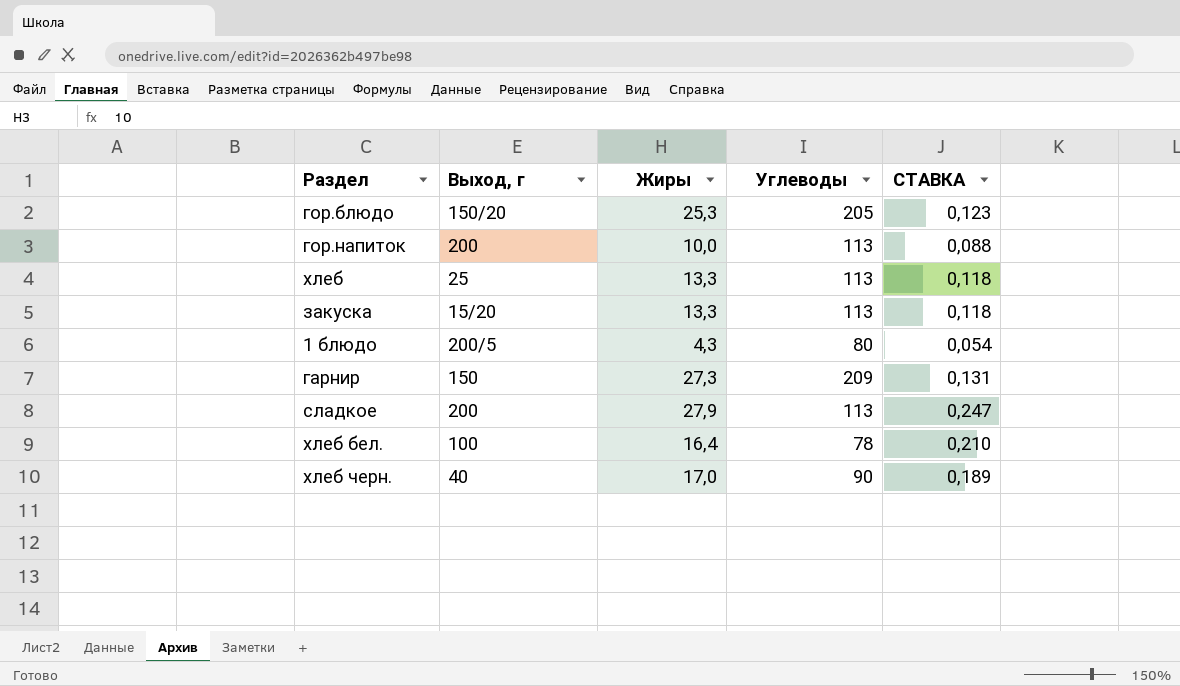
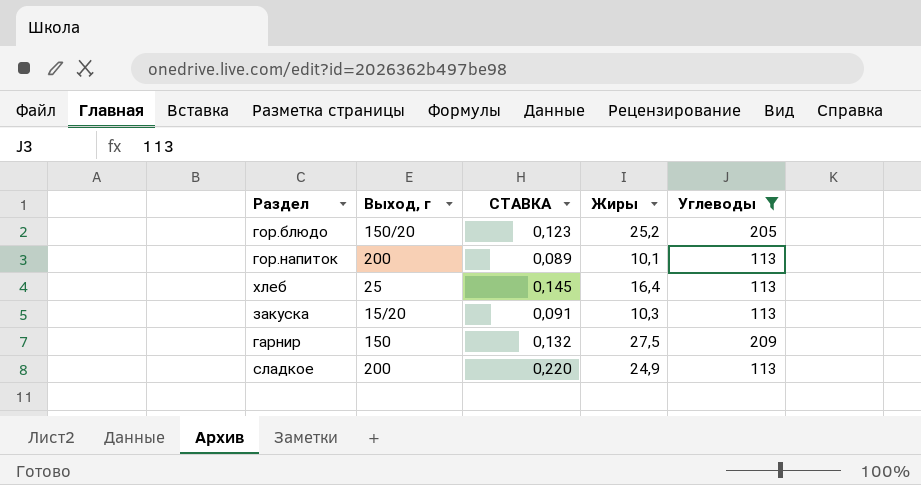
filter: none -> Углеводы >= 113
column СТАВКА | position: 5 -> 3
гор.блюдо | Жиры: 25,3 -> 25,2
гор.напиток | СТАВКА: 0,088 -> 0,089
гор.напиток | Жиры: 10,0 -> 10,1
хлеб | СТАВКА: 0,118 -> 0,145
хлеб | Жиры: 13,3 -> 16,4
закуска | СТАВКА: 0,118 -> 0,091
закуска | Жиры: 13,3 -> 10,3
гарнир | СТАВКА: 0,131 -> 0,132
гарнир | Жиры: 27,3 -> 27,5
сладкое | СТАВКА: 0,247 -> 0,220
сладкое | Жиры: 27,9 -> 24,9

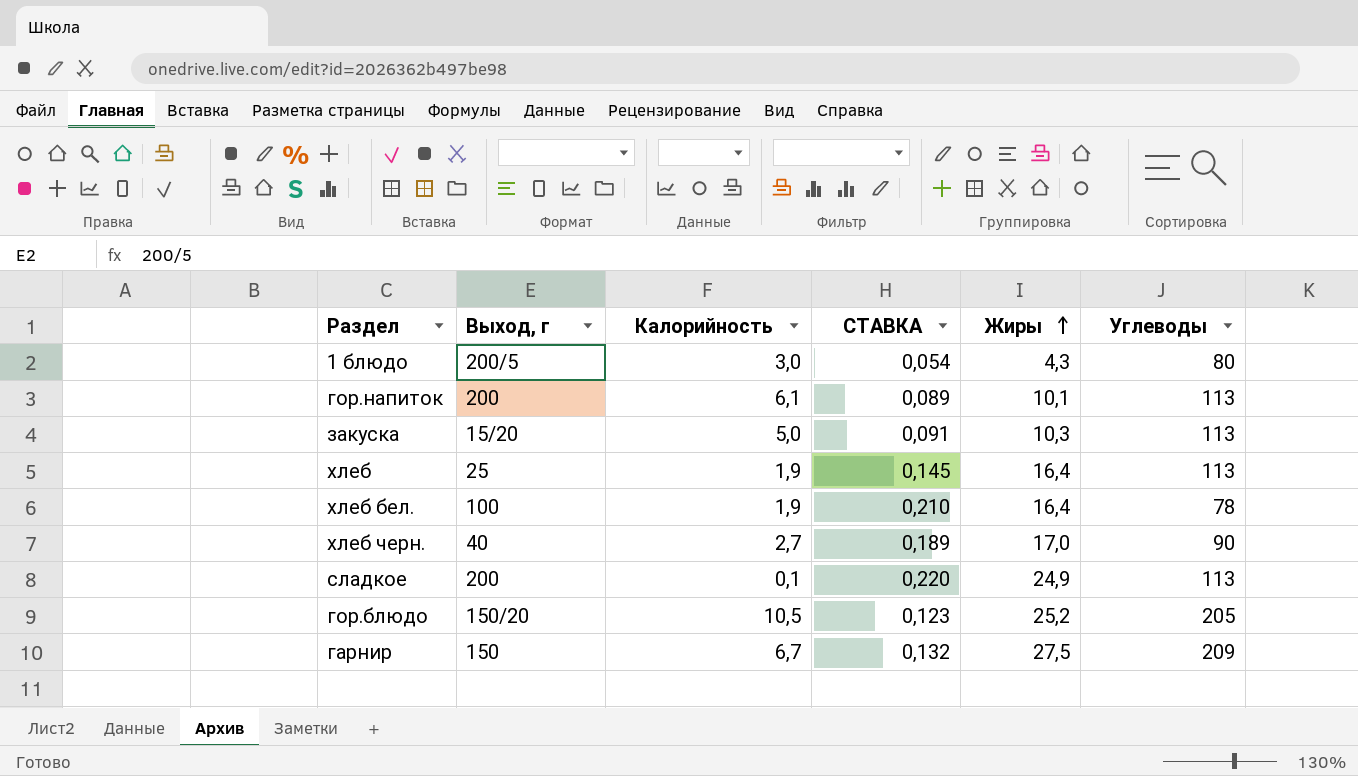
filter: Углеводы >= 113 -> none
row order: none -> Жиры ascending
column Калорийность | position: none -> 3

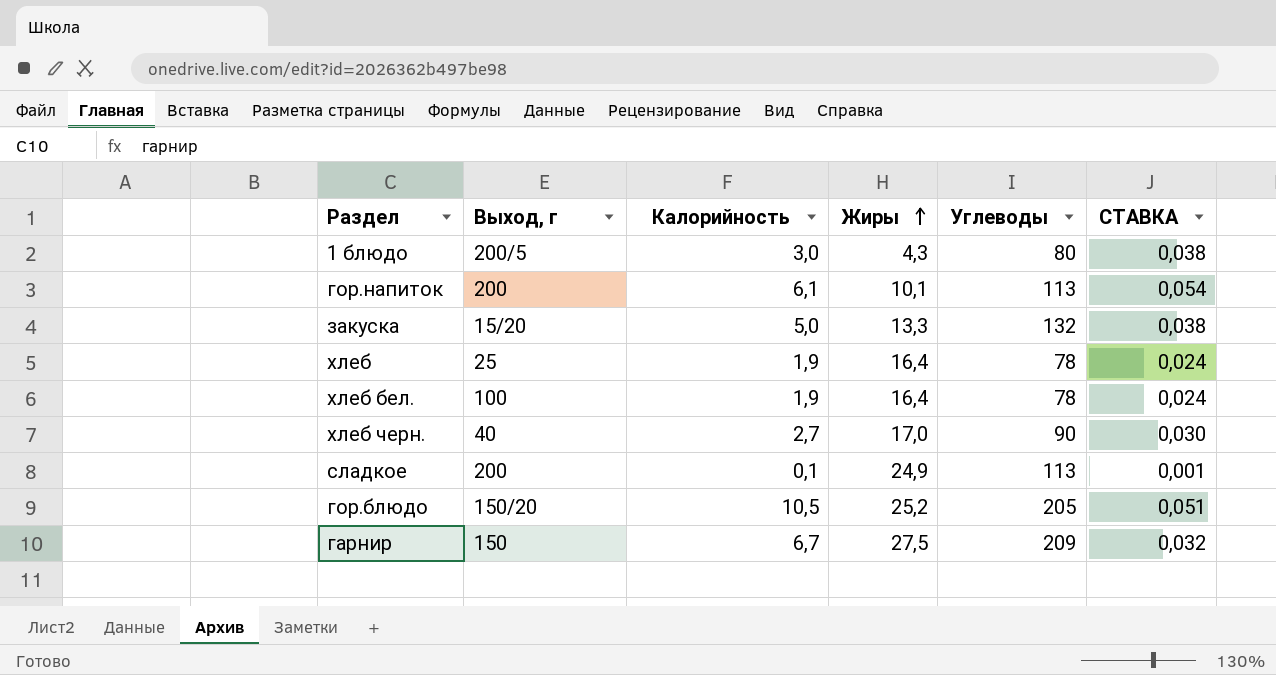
column СТАВКА | formula: [Жиры] / [Углеводы] -> [Калорийность] / [Углеводы]
column СТАВКА | position: 4 -> 6
закуска | Жиры: 10,3 -> 13,3
закуска | Углеводы: 113 -> 132
хлеб | Углеводы: 113 -> 78

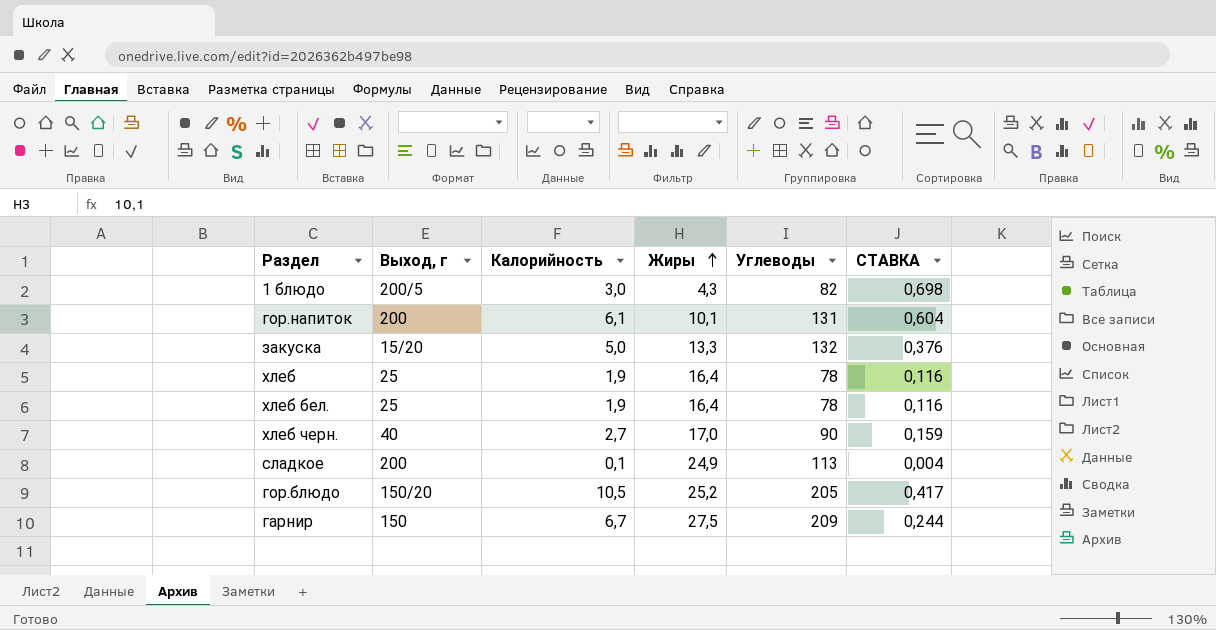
column СТАВКА | formula: [Калорийность] / [Углеводы] -> [Калорийность] / [Жиры]
1 блюдо | Углеводы: 80 -> 82
гор.напиток | Углеводы: 113 -> 131
хлеб бел. | Выход, г: 100 -> 25

